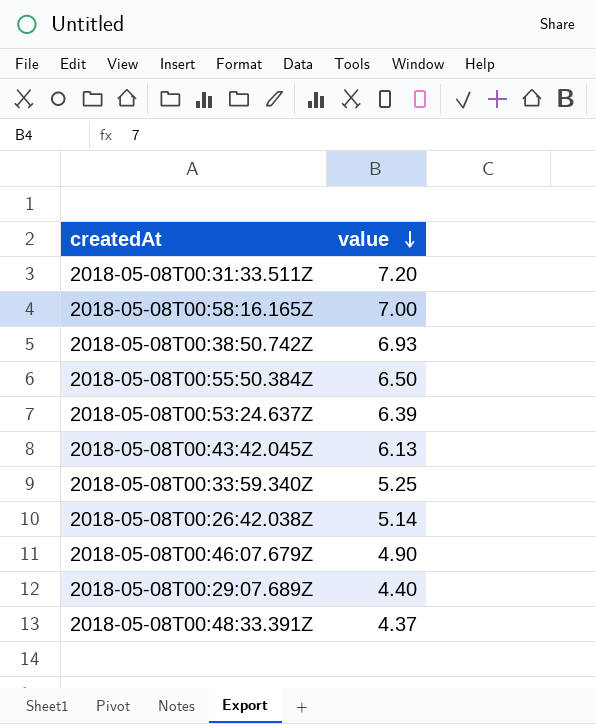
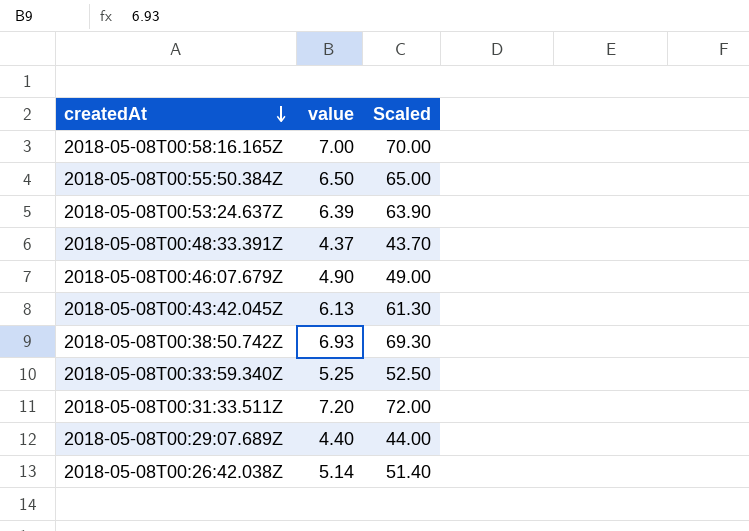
row order: value descending -> createdAt descending
column Scaled | formula: none -> [value] * 10

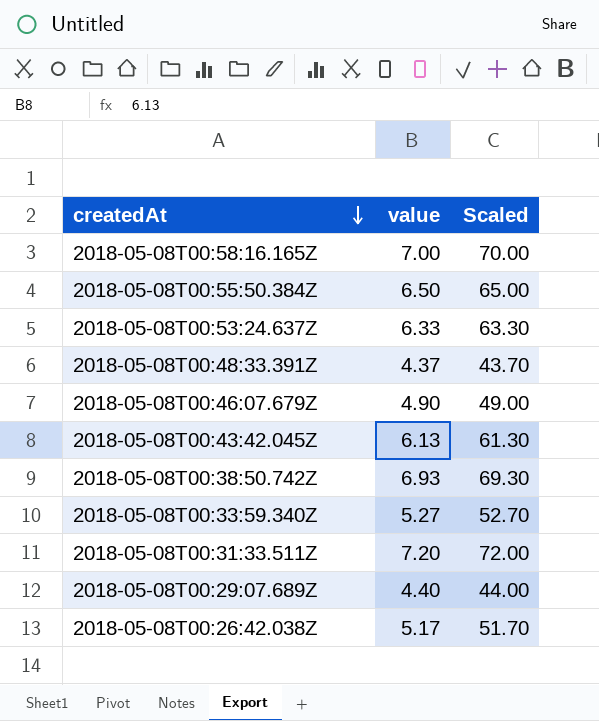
2018-05-08T00:53:24.637Z | value: 6.39 -> 6.33
2018-05-08T00:53:24.637Z | Scaled: 63.90 -> 63.30
2018-05-08T00:33:59.340Z | value: 5.25 -> 5.27
2018-05-08T00:33:59.340Z | Scaled: 52.50 -> 52.70
2018-05-08T00:26:42.038Z | value: 5.14 -> 5.17
2018-05-08T00:26:42.038Z | Scaled: 51.40 -> 51.70

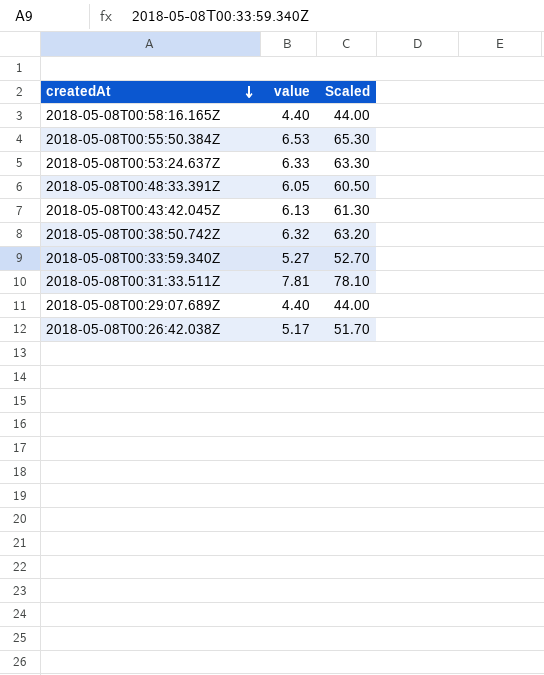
row 2018-05-08T00:46:07.679Z: 4.90 | 49.00 -> none
2018-05-08T00:58:16.165Z | value: 7.00 -> 4.40
2018-05-08T00:58:16.165Z | Scaled: 70.00 -> 44.00
2018-05-08T00:55:50.384Z | value: 6.50 -> 6.53
2018-05-08T00:55:50.384Z | Scaled: 65.00 -> 65.30
2018-05-08T00:48:33.391Z | value: 4.37 -> 6.05
2018-05-08T00:48:33.391Z | Scaled: 43.70 -> 60.50
2018-05-08T00:38:50.742Z | value: 6.93 -> 6.32
2018-05-08T00:38:50.742Z | Scaled: 69.30 -> 63.20
2018-05-08T00:31:33.511Z | value: 7.20 -> 7.81
2018-05-08T00:31:33.511Z | Scaled: 72.00 -> 78.10

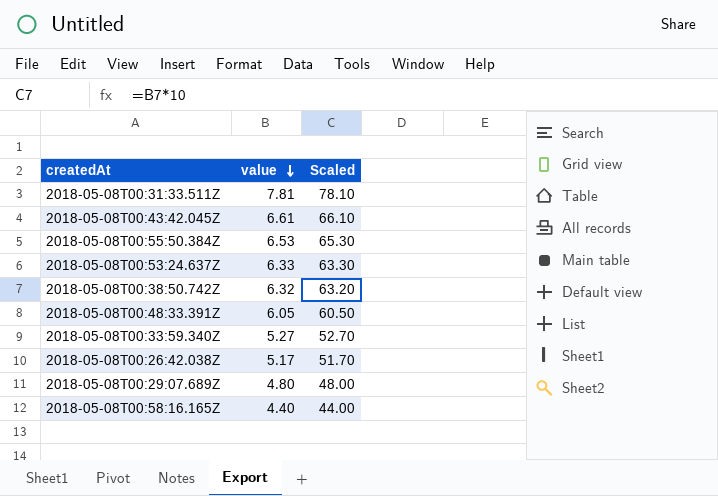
row order: createdAt descending -> value descending
2018-05-08T00:43:42.045Z | value: 6.13 -> 6.61
2018-05-08T00:43:42.045Z | Scaled: 61.30 -> 66.10
2018-05-08T00:29:07.689Z | value: 4.40 -> 4.80
2018-05-08T00:29:07.689Z | Scaled: 44.00 -> 48.00

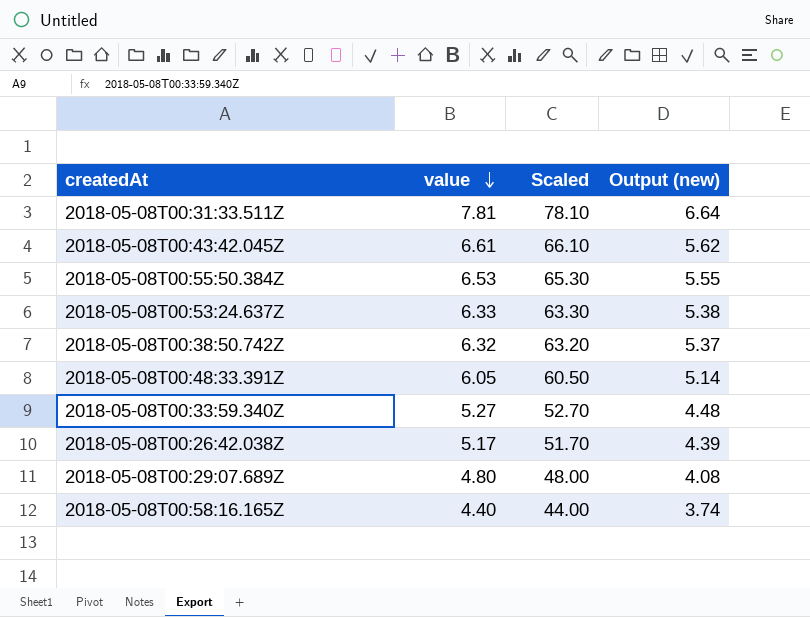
column Output (new) | formula: none -> [value] * 0.85

